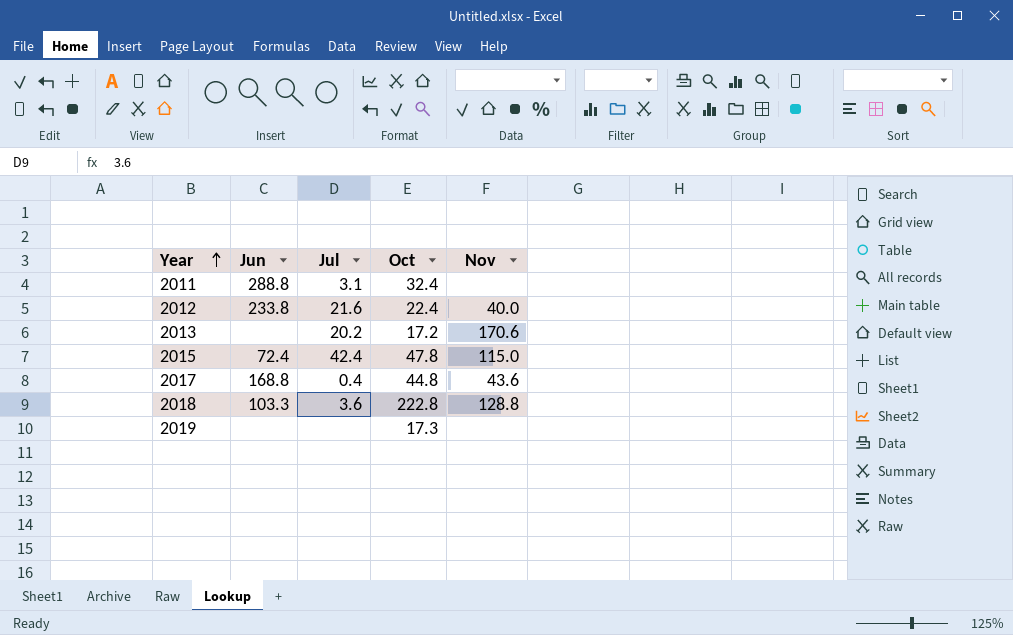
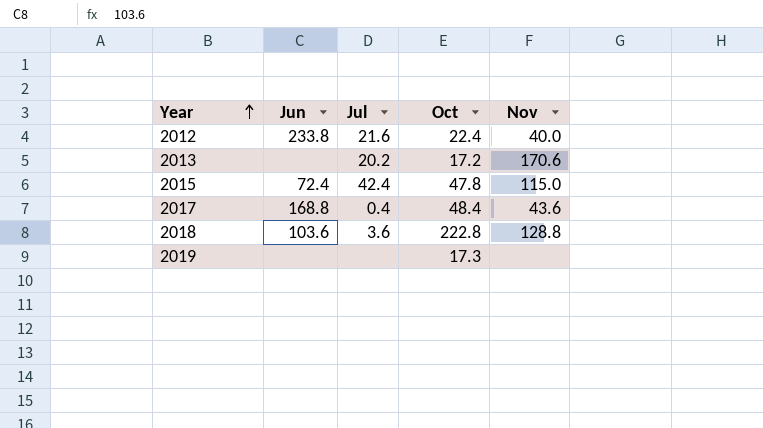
row 2011: 288.8 | 3.1 | 32.4 | none -> none
2017 | Oct: 44.8 -> 48.4
2018 | Jun: 103.3 -> 103.6

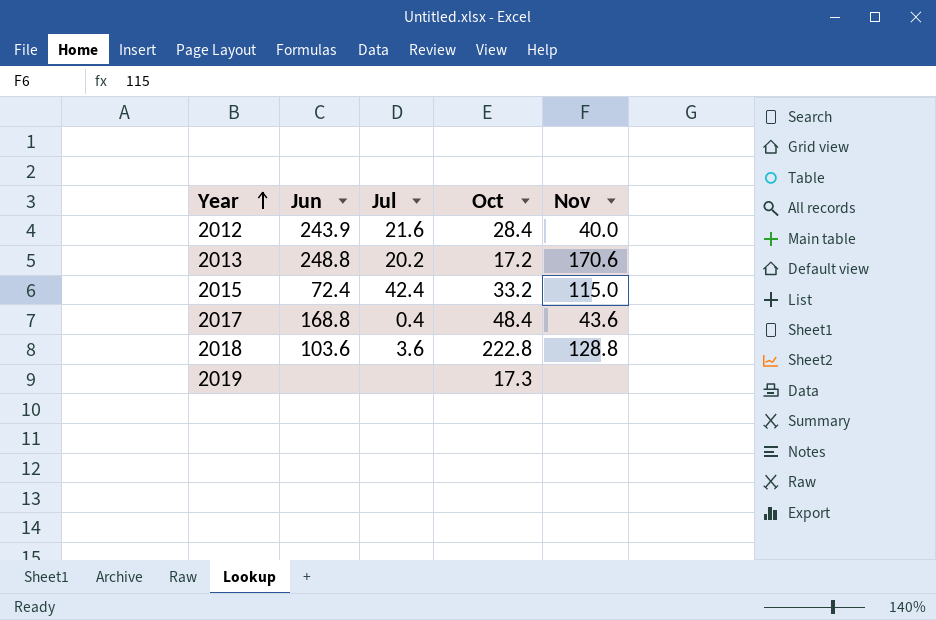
2012 | Jun: 233.8 -> 243.9
2012 | Oct: 22.4 -> 28.4
2013 | Jun: none -> 248.8
2015 | Oct: 47.8 -> 33.2

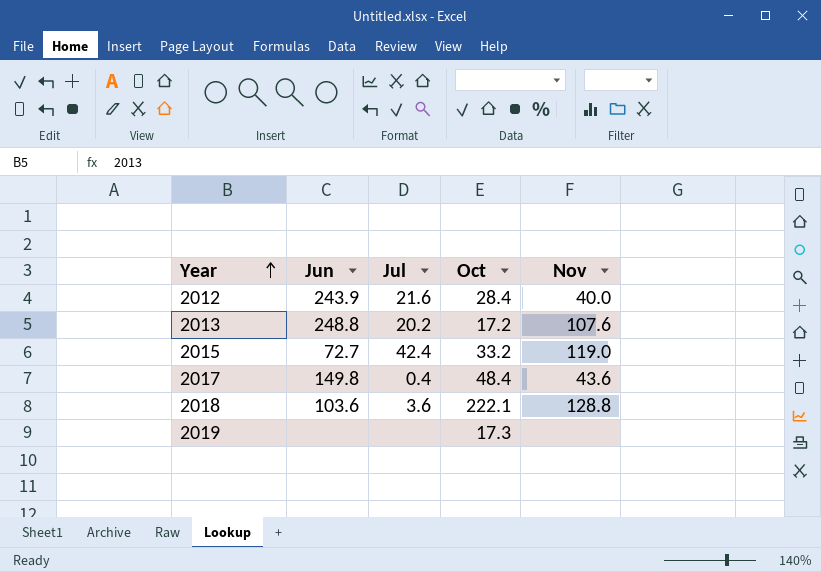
2013 | Nov: 170.6 -> 107.6
2015 | Jun: 72.4 -> 72.7
2015 | Nov: 115.0 -> 119.0
2017 | Jun: 168.8 -> 149.8
2018 | Oct: 222.8 -> 222.1

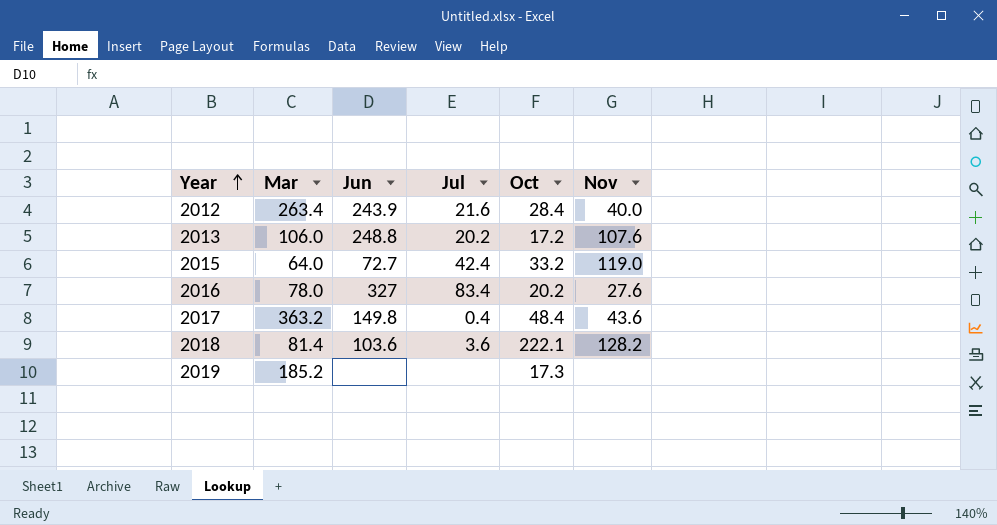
column Mar | position: none -> 2
row 2016: none -> 78.0 | 327 | 83.4 | 20.2 | 27.6
2018 | Nov: 128.8 -> 128.2

